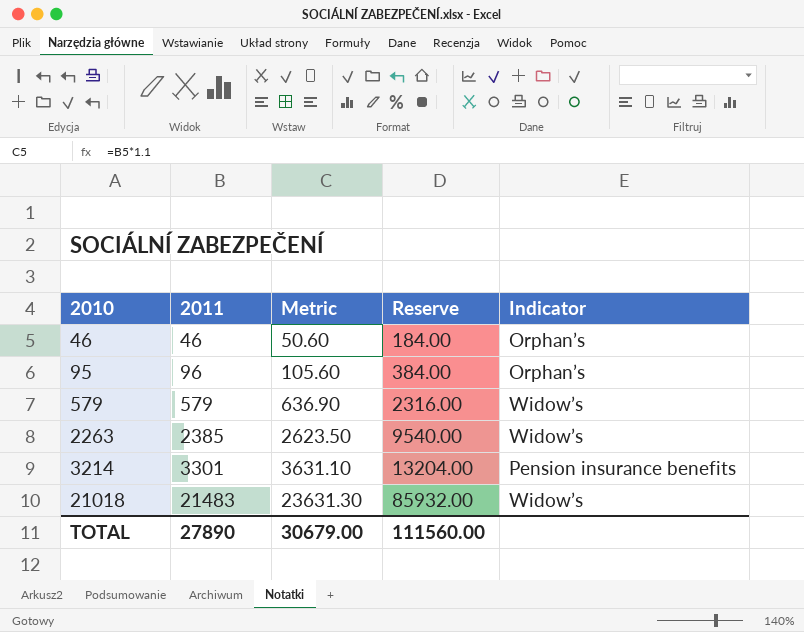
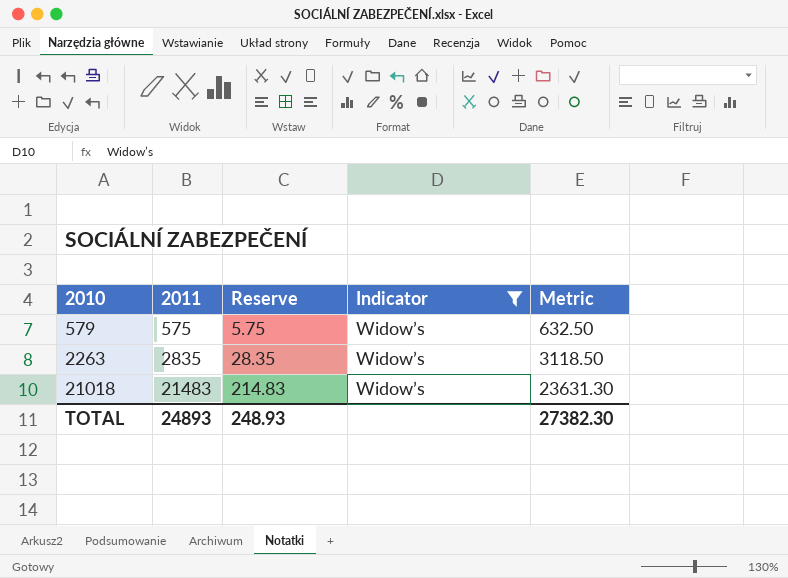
filter: none -> Indicator = Widow’s
column Reserve | formula: [2011] * 4 -> [2011] * 0.01
column Metric | position: 3 -> 5
579 | 2011: 579 -> 575
579 | Metric: 636.90 -> 632.50
2263 | 2011: 2385 -> 2835
2263 | Metric: 2623.50 -> 3118.50
TOTAL | 2011: 27890 -> 24893
TOTAL | Reserve: 111560.00 -> 248.93
TOTAL | Metric: 30679.00 -> 27382.30

